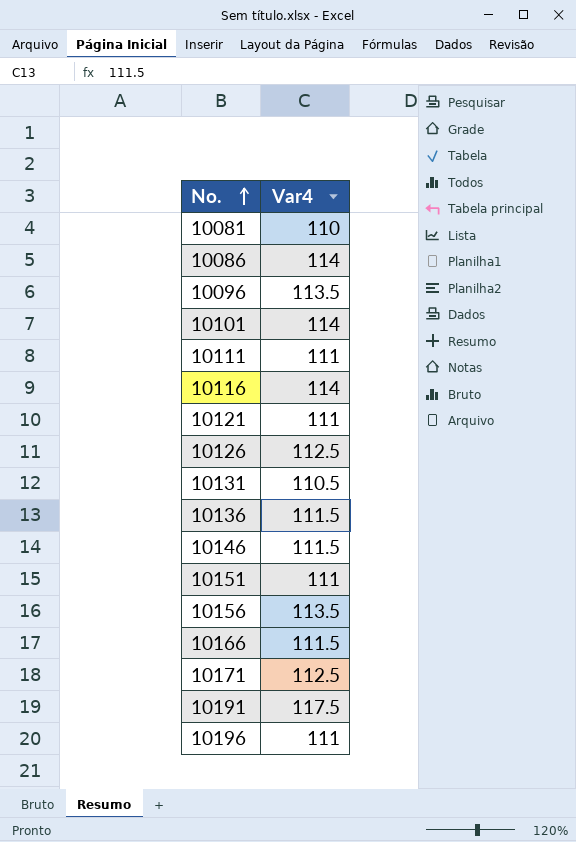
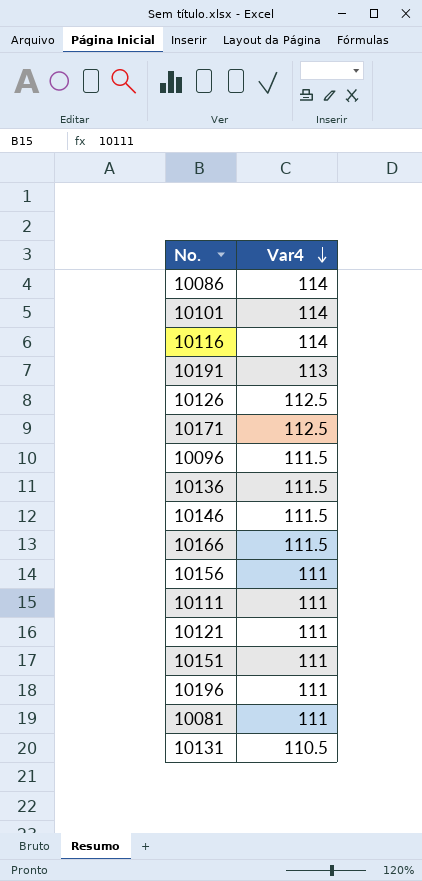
row order: No. ascending -> Var4 descending
10191 | Var4: 117.5 -> 113
10096 | Var4: 113.5 -> 111.5
10156 | Var4: 113.5 -> 111
10081 | Var4: 110 -> 111

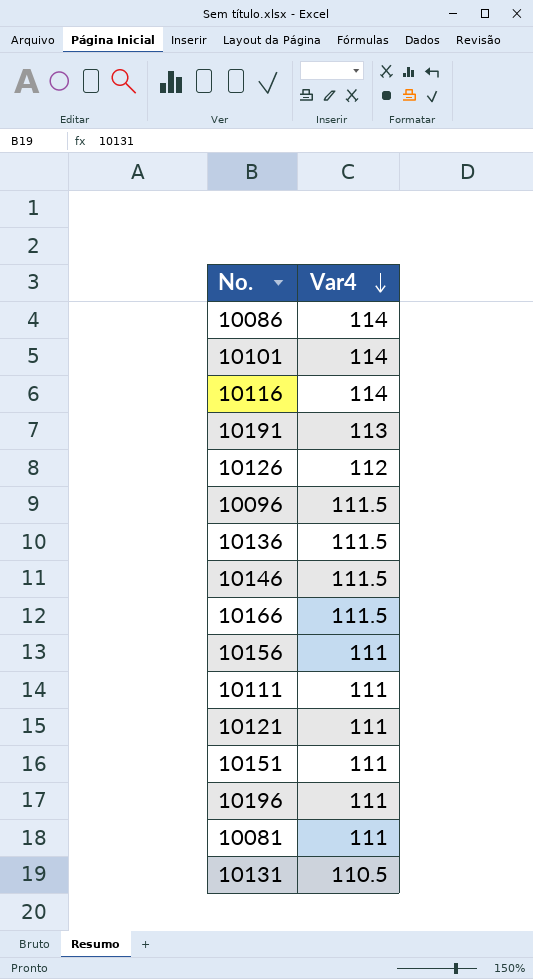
row 10171: 112.5 -> none
10126 | Var4: 112.5 -> 112

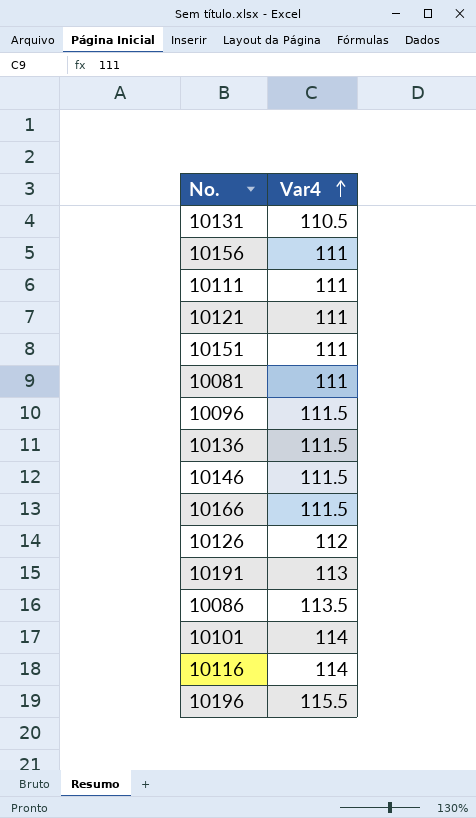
row order: Var4 descending -> Var4 ascending
10086 | Var4: 114 -> 113.5
10196 | Var4: 111 -> 115.5

